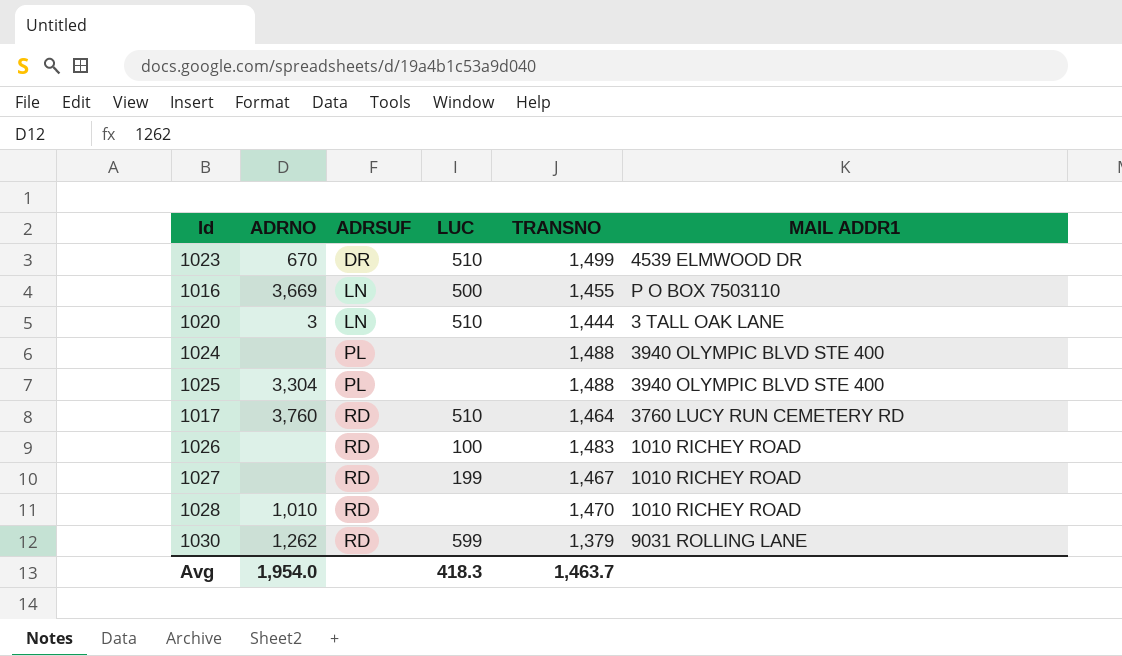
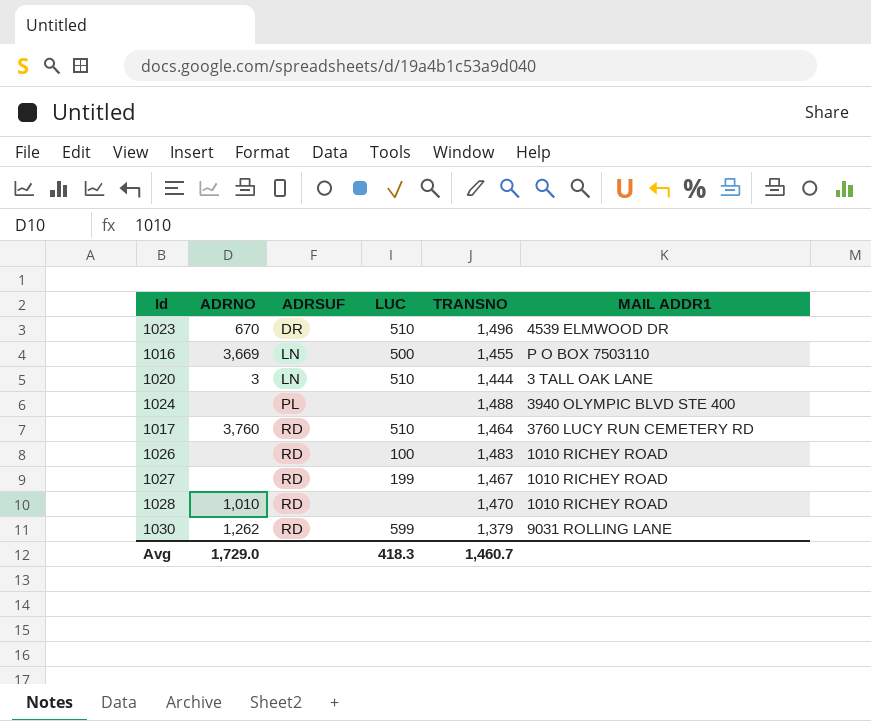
row 1025: 3,304 | PL | none | 1,488 | 3940 OLYMPIC BLVD STE 400 -> none
1023 | TRANSNO: 1,499 -> 1,496
Avg | ADRNO: 1,954.0 -> 1,729.0
Avg | TRANSNO: 1,463.7 -> 1,460.7

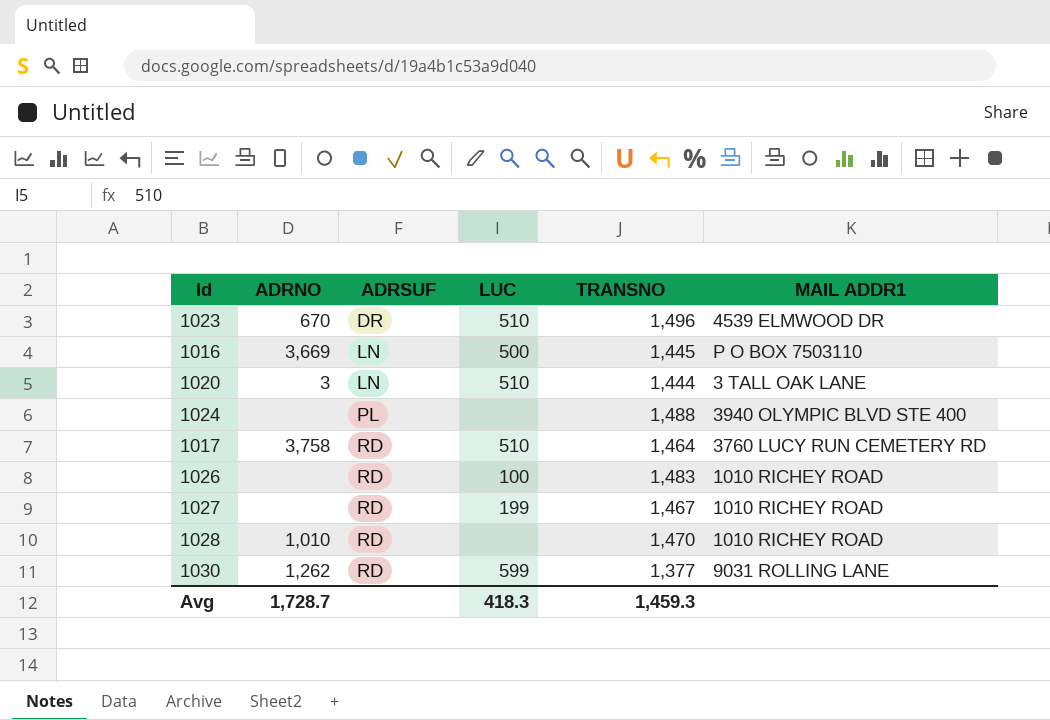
1016 | TRANSNO: 1,455 -> 1,445
1017 | ADRNO: 3,760 -> 3,758
1030 | TRANSNO: 1,379 -> 1,377
Avg | ADRNO: 1,729.0 -> 1,728.7
Avg | TRANSNO: 1,460.7 -> 1,459.3

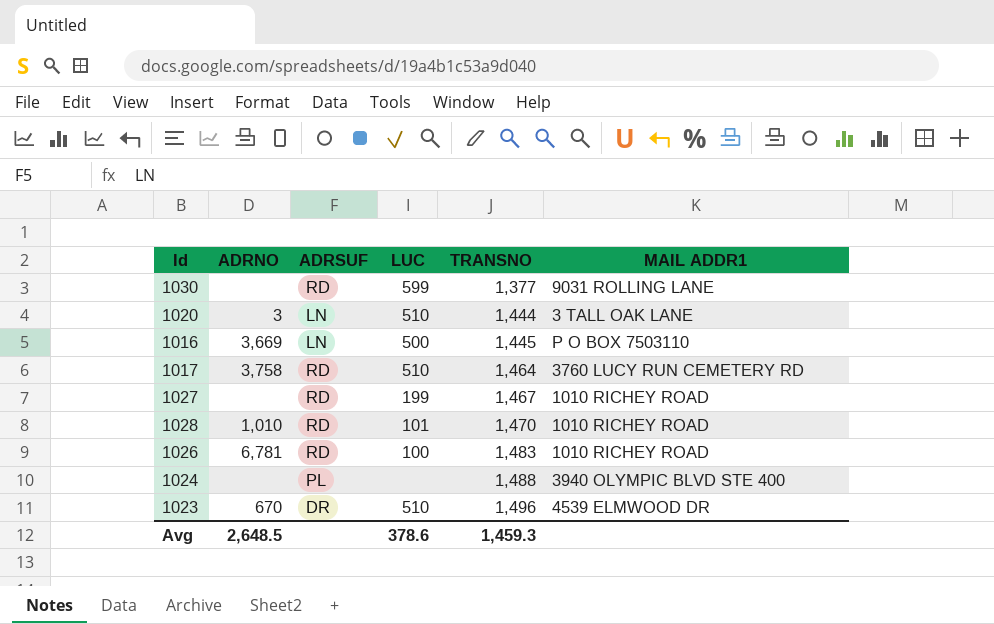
row order: ADRSUF ascending -> TRANSNO ascending
1030 | ADRNO: 1,262 -> none
1028 | LUC: none -> 101
1026 | ADRNO: none -> 6,781
Avg | ADRNO: 1,728.7 -> 2,648.5
Avg | LUC: 418.3 -> 378.6

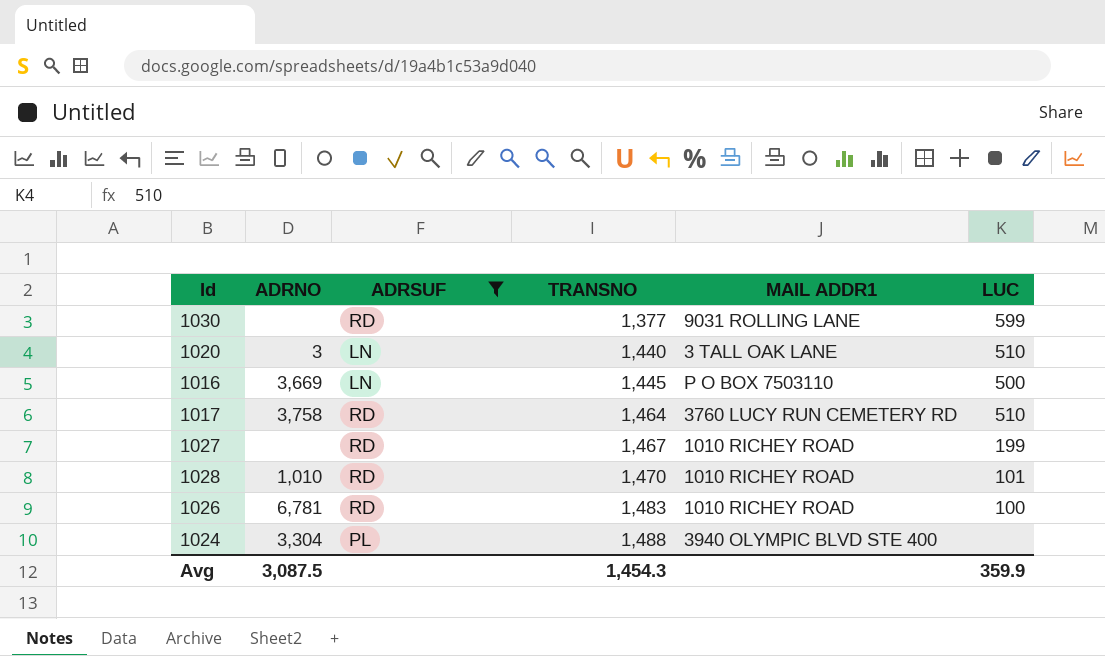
filter: none -> ADRSUF != DR
column LUC | position: 4 -> 6
1020 | TRANSNO: 1,444 -> 1,440
1024 | ADRNO: none -> 3,304
Avg | ADRNO: 2,648.5 -> 3,087.5
Avg | TRANSNO: 1,459.3 -> 1,454.3
Avg | LUC: 378.6 -> 359.9

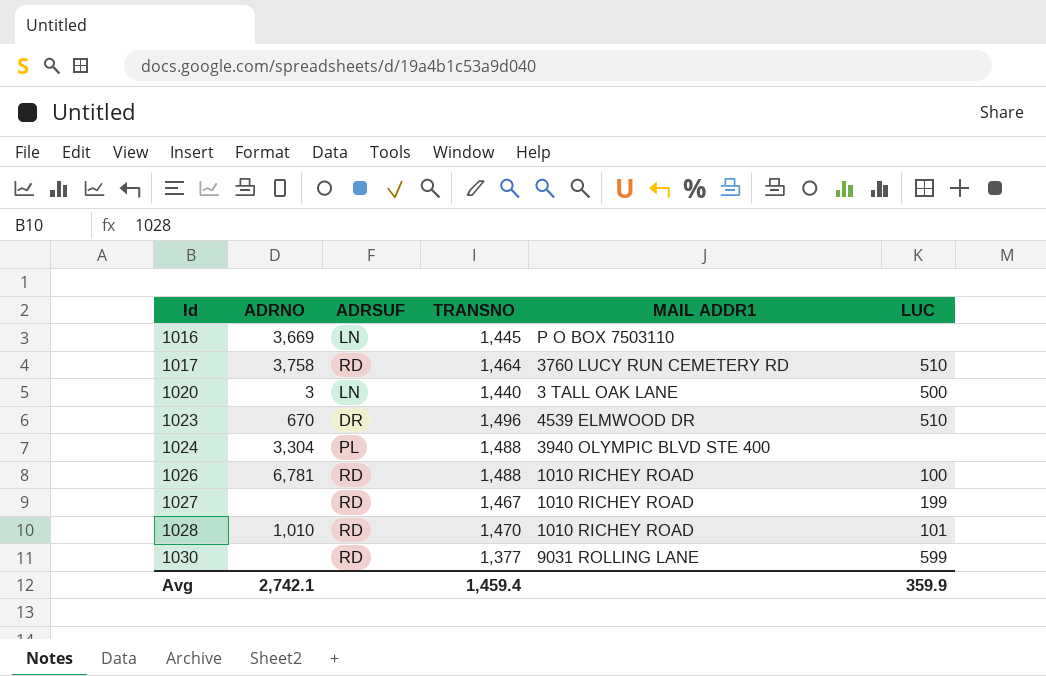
filter: ADRSUF != DR -> none
row order: TRANSNO ascending -> Id ascending
1016 | LUC: 500 -> none
1020 | LUC: 510 -> 500
1026 | TRANSNO: 1,483 -> 1,488
Avg | ADRNO: 3,087.5 -> 2,742.1
Avg | TRANSNO: 1,454.3 -> 1,459.4

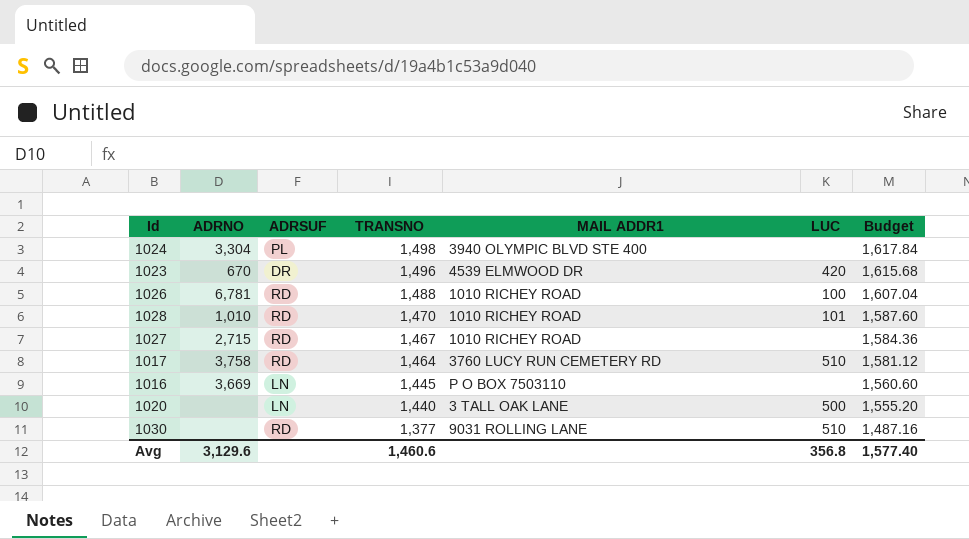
row order: Id ascending -> TRANSNO descending
column Budget | formula: none -> [TRANSNO] * 1.08
1024 | TRANSNO: 1,488 -> 1,498
1023 | LUC: 510 -> 420
1027 | ADRNO: none -> 2,715
1027 | LUC: 199 -> none
1020 | ADRNO: 3 -> none
1030 | LUC: 599 -> 510
Avg | ADRNO: 2,742.1 -> 3,129.6
Avg | TRANSNO: 1,459.4 -> 1,460.6
Avg | LUC: 359.9 -> 356.8

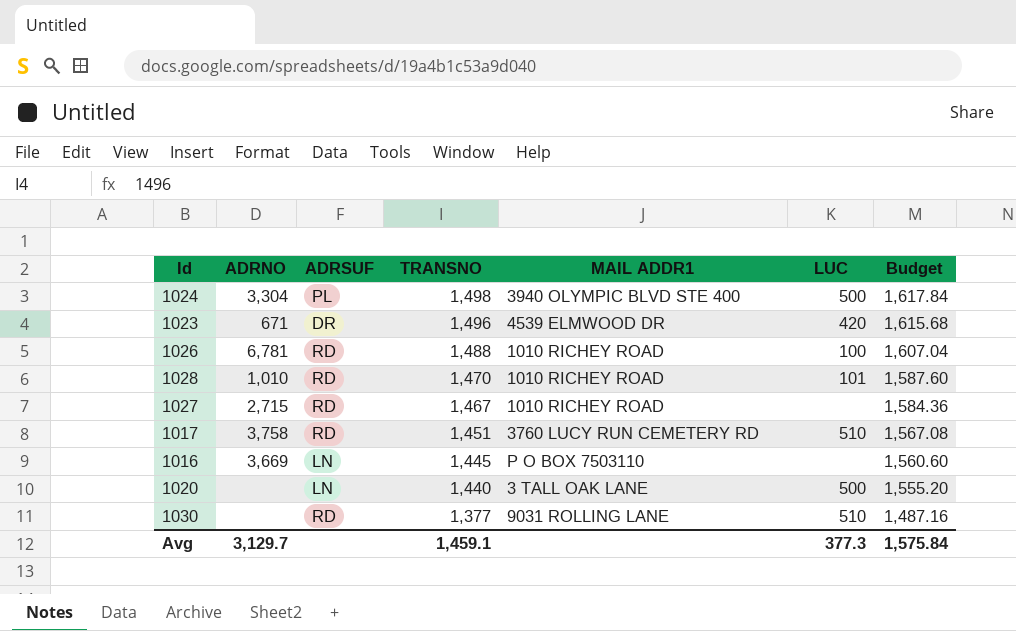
1024 | LUC: none -> 500
1023 | ADRNO: 670 -> 671
1017 | TRANSNO: 1,464 -> 1,451
1017 | Budget: 1,581.12 -> 1,567.08
Avg | ADRNO: 3,129.6 -> 3,129.7
Avg | TRANSNO: 1,460.6 -> 1,459.1
Avg | LUC: 356.8 -> 377.3
Avg | Budget: 1,577.40 -> 1,575.84

